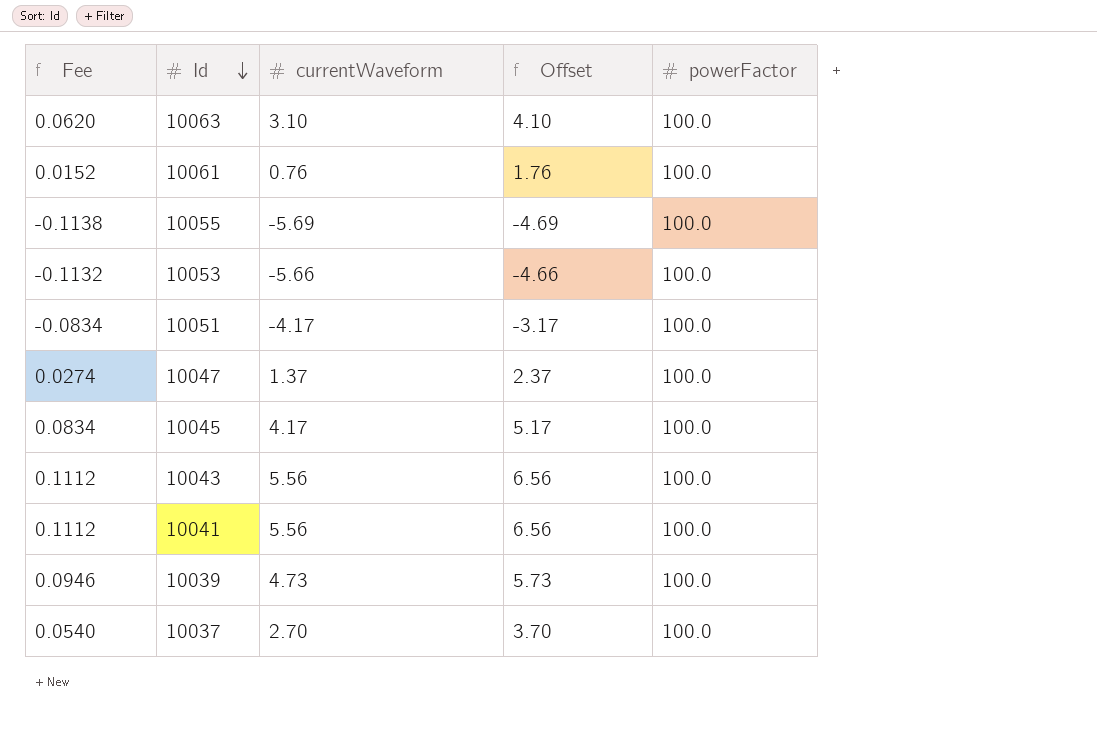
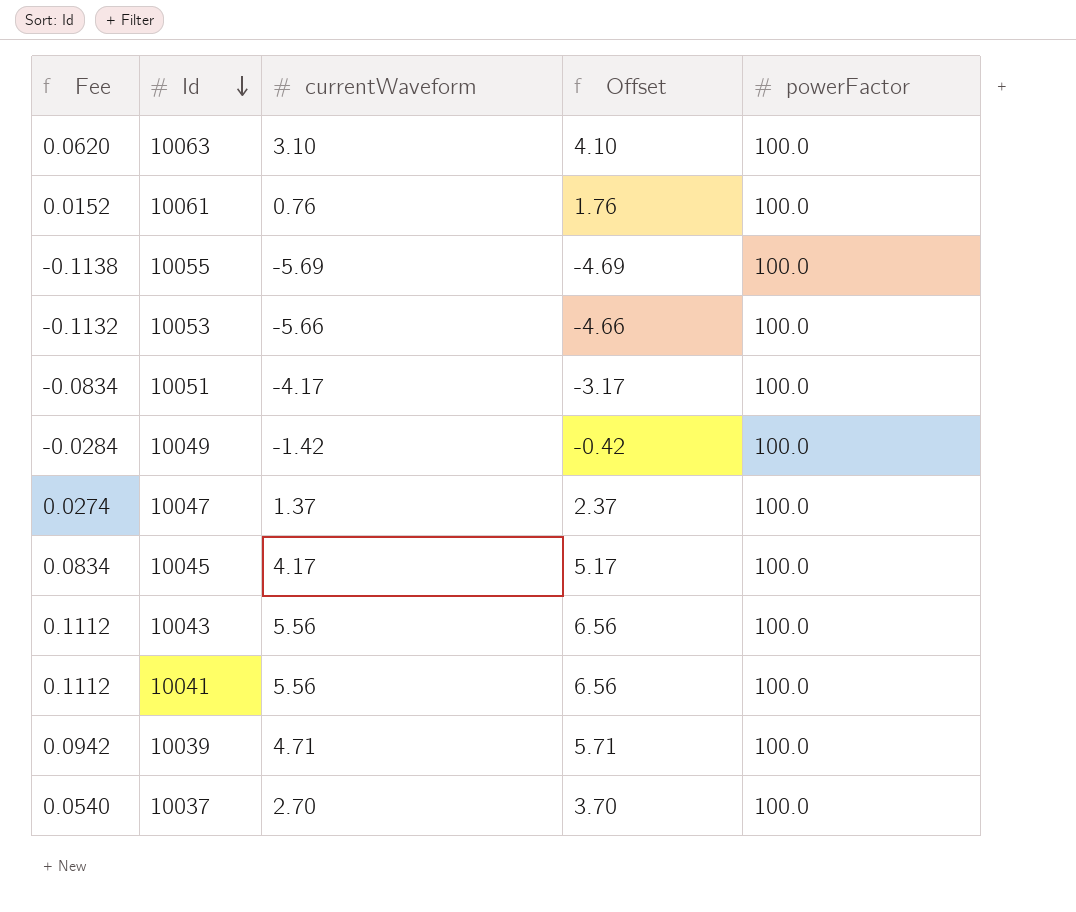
row 10049: none -> -0.0284 | -1.42 | -0.42 | 100.0
10039 | Fee: 0.0946 -> 0.0942
10039 | currentWaveform: 4.73 -> 4.71
10039 | Offset: 5.73 -> 5.71

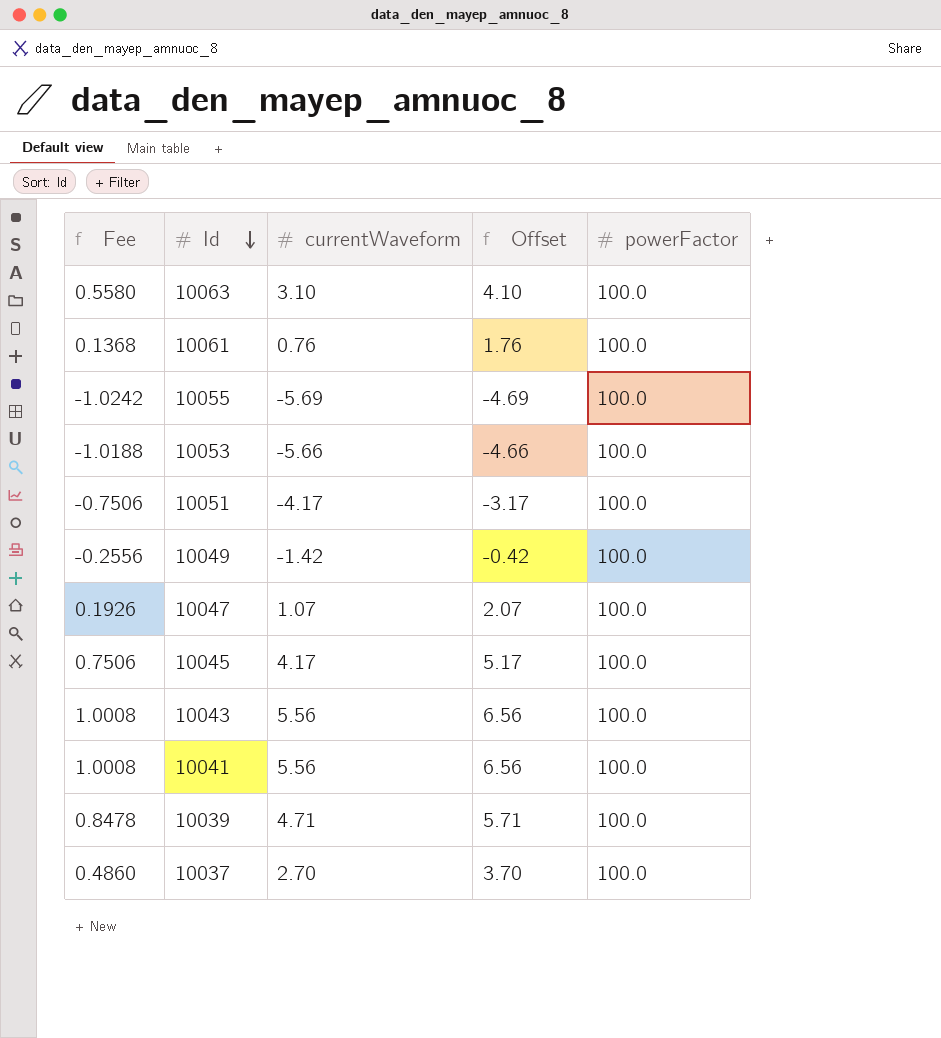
column Fee | formula: [currentWaveform] * 0.02 -> [currentWaveform] * 0.18
10047 | currentWaveform: 1.37 -> 1.07
10047 | Offset: 2.37 -> 2.07

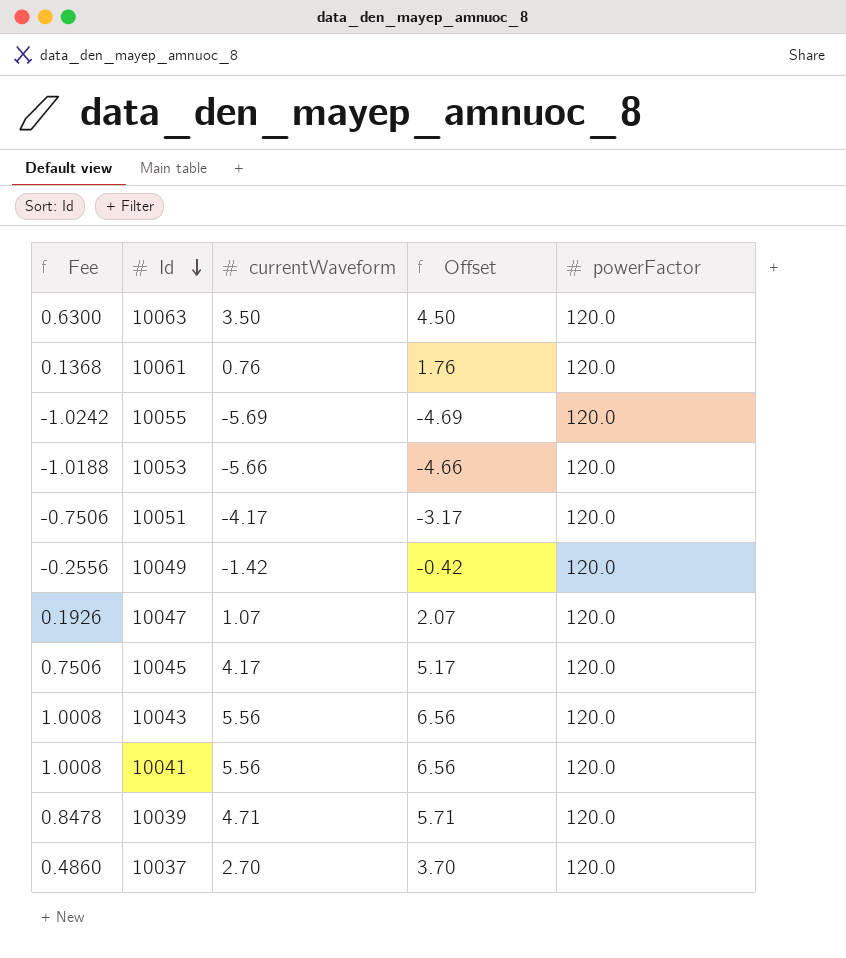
10063 | Fee: 0.5580 -> 0.6300
10063 | currentWaveform: 3.10 -> 3.50
10063 | Offset: 4.10 -> 4.50
10063 | powerFactor: 100.0 -> 120.0
10061 | powerFactor: 100.0 -> 120.0
10055 | powerFactor: 100.0 -> 120.0
10053 | powerFactor: 100.0 -> 120.0
10051 | powerFactor: 100.0 -> 120.0
10049 | powerFactor: 100.0 -> 120.0
10047 | powerFactor: 100.0 -> 120.0
10045 | powerFactor: 100.0 -> 120.0
10043 | powerFactor: 100.0 -> 120.0
10041 | powerFactor: 100.0 -> 120.0
10039 | powerFactor: 100.0 -> 120.0
10037 | powerFactor: 100.0 -> 120.0

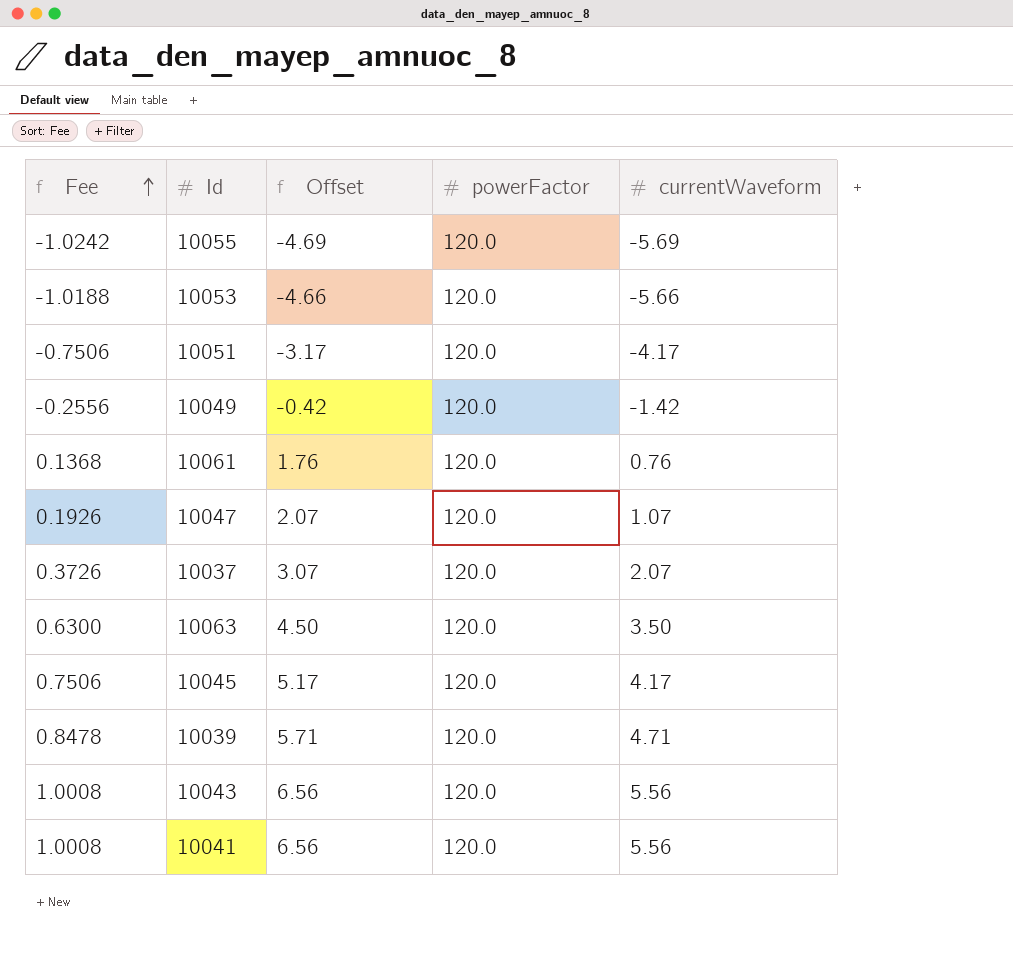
row order: Id descending -> Fee ascending
column currentWaveform | position: 3 -> 5
10037 | Fee: 0.4860 -> 0.3726
10037 | Offset: 3.70 -> 3.07
10037 | currentWaveform: 2.70 -> 2.07

